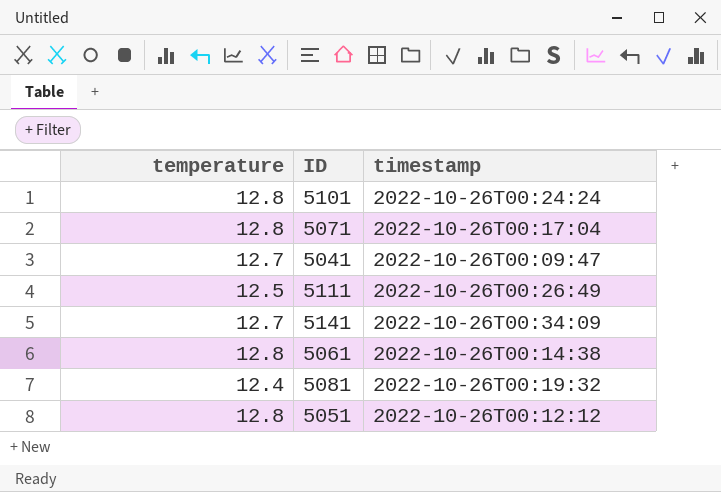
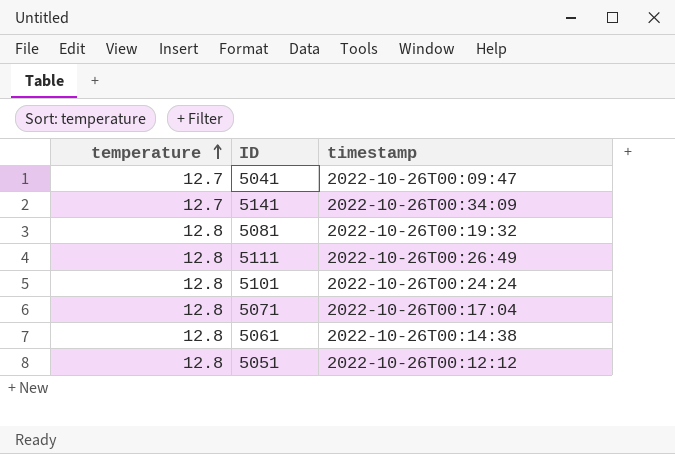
row order: none -> temperature ascending
5081 | temperature: 12.4 -> 12.8
5111 | temperature: 12.5 -> 12.8

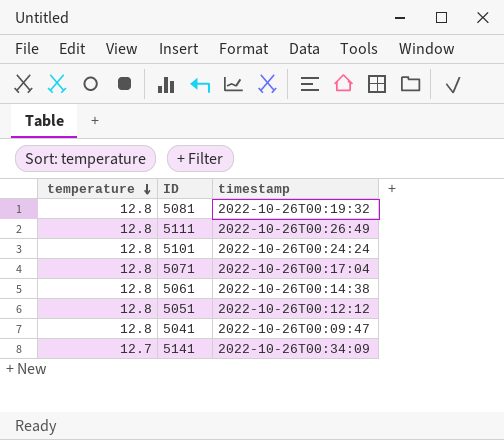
row order: temperature ascending -> temperature descending
5041 | temperature: 12.7 -> 12.8

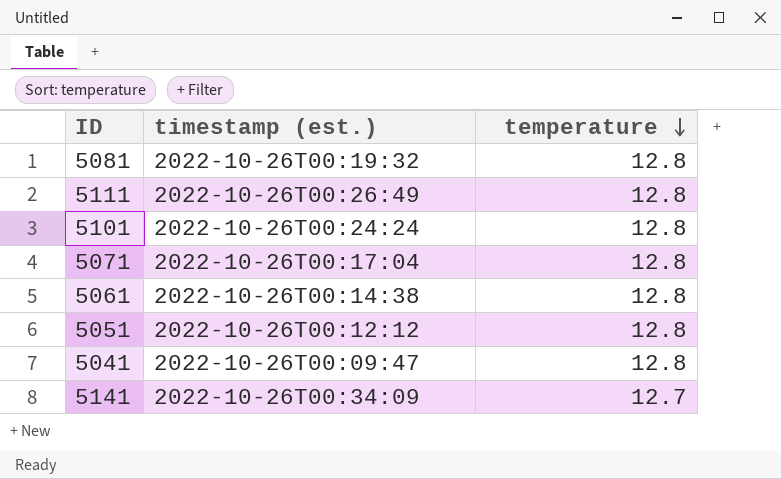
column name: timestamp -> timestamp (est.)
column temperature | position: 1 -> 3

